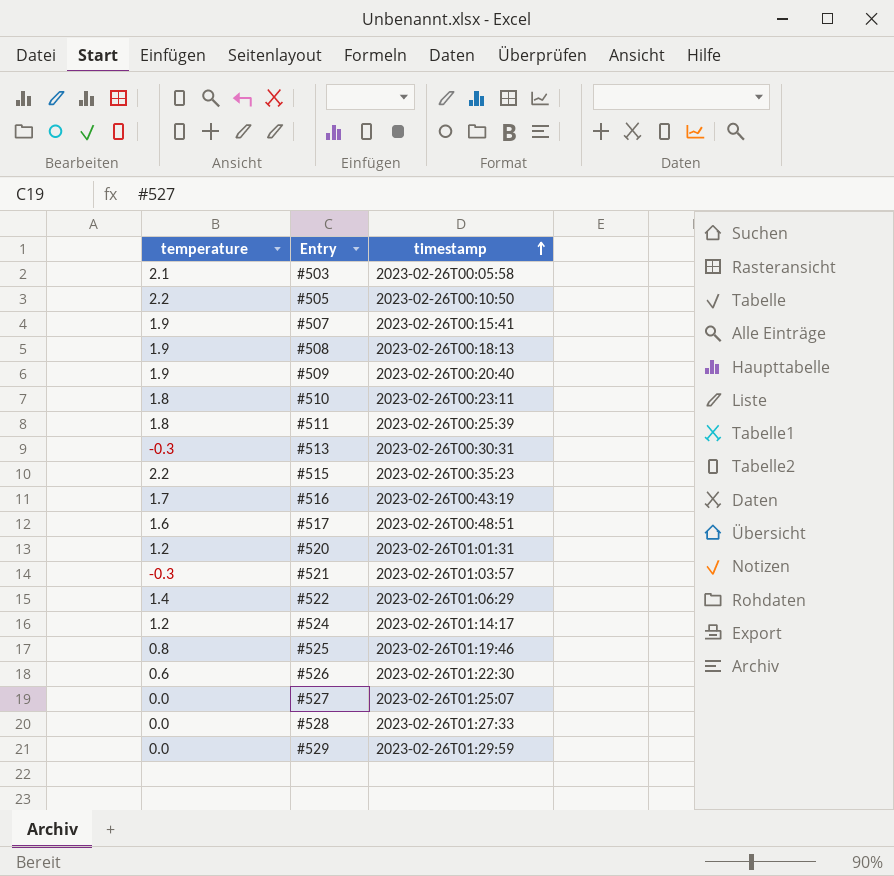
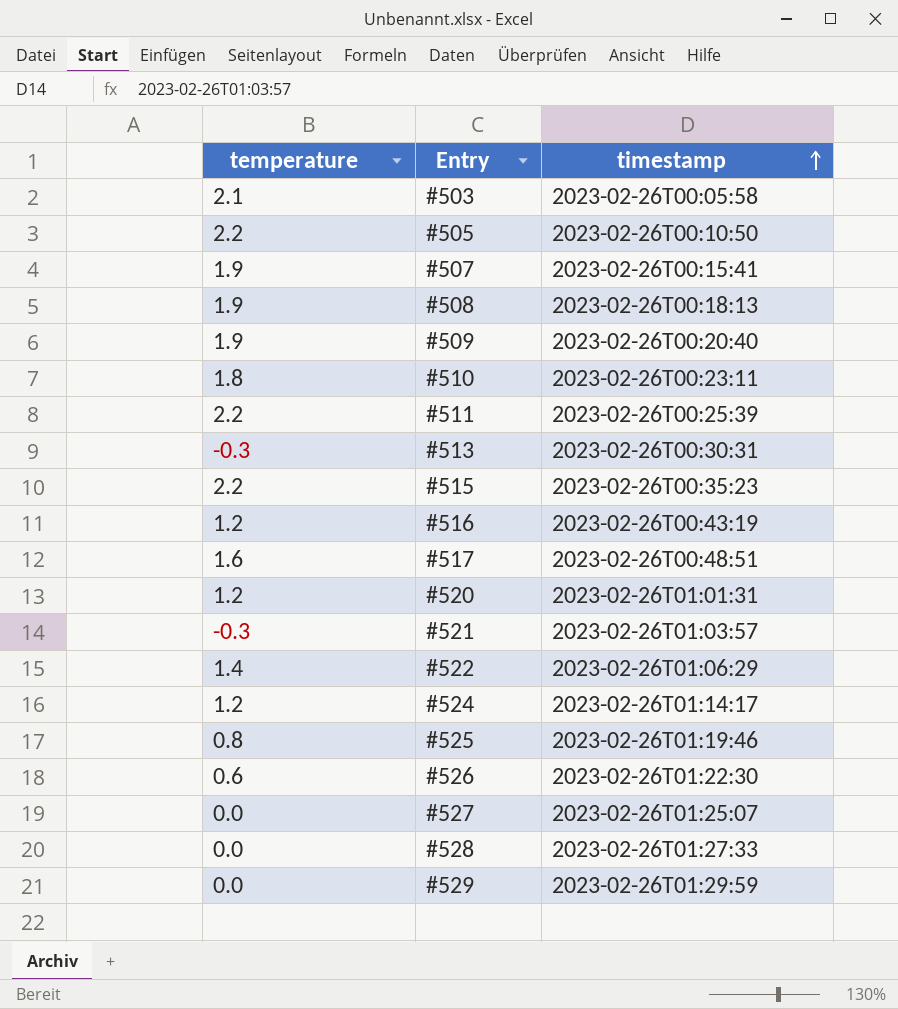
#511 | temperature: 1.8 -> 2.2
#516 | temperature: 1.7 -> 1.2

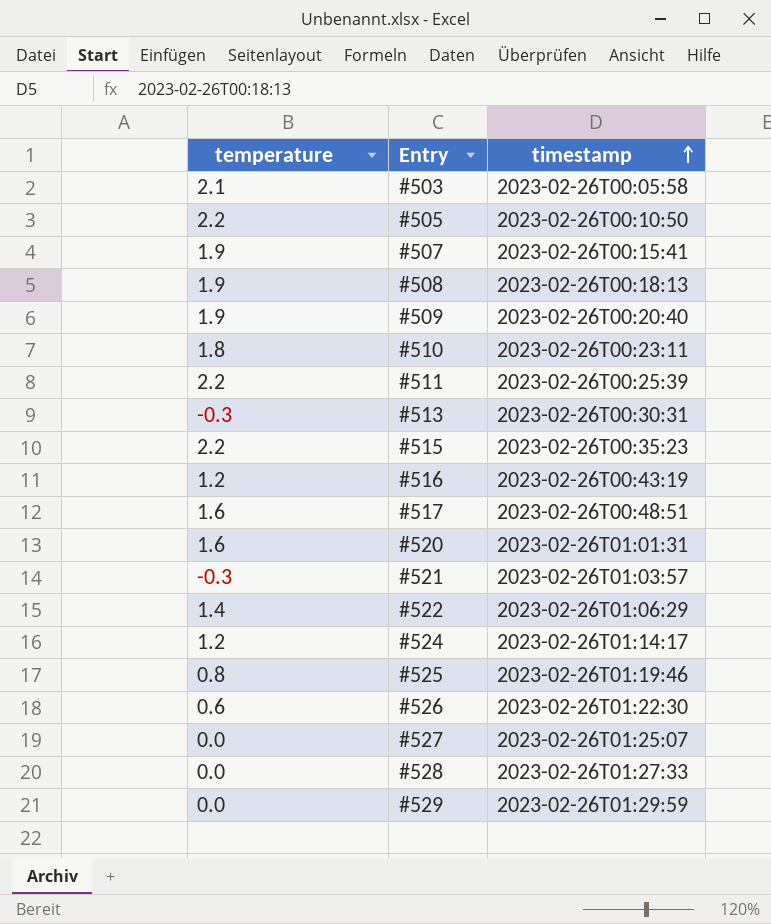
#520 | temperature: 1.2 -> 1.6

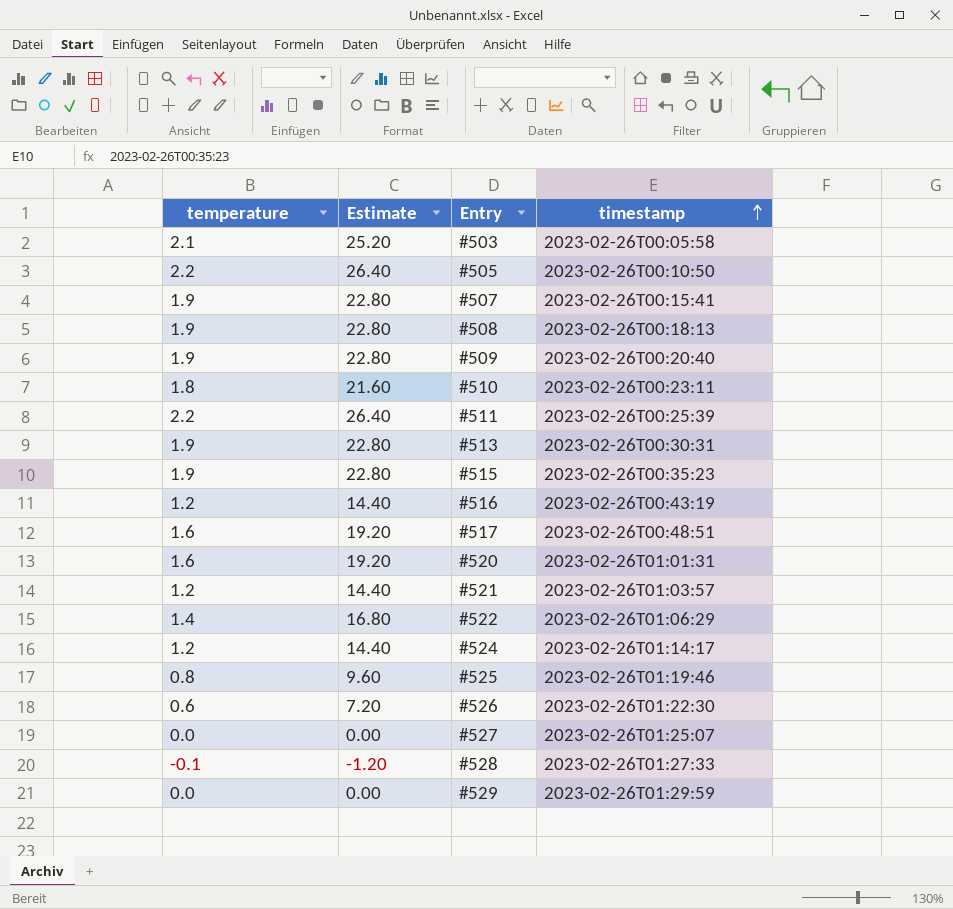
column Estimate | formula: none -> [temperature] * 12
#513 | temperature: -0.3 -> 1.9
#515 | temperature: 2.2 -> 1.9
#521 | temperature: -0.3 -> 1.2
#528 | temperature: 0.0 -> -0.1

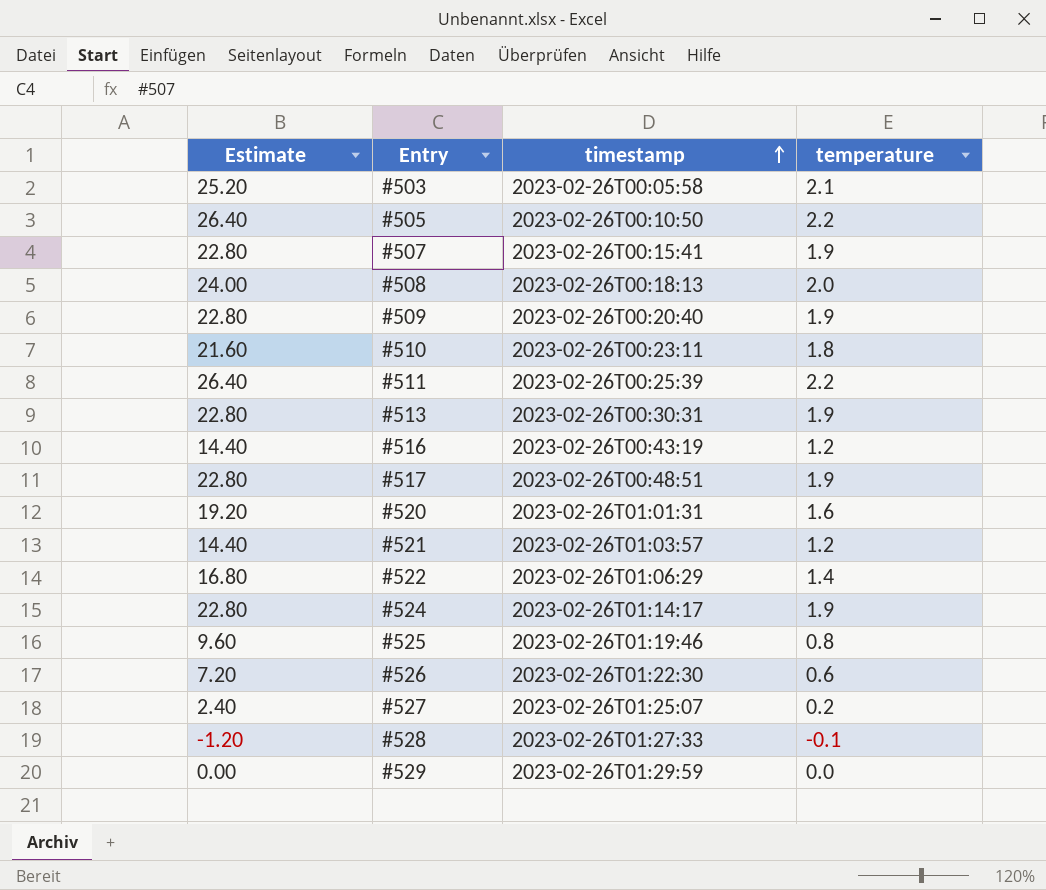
column temperature | position: 1 -> 4
row #515: 1.9 | 22.80 | 2023-02-26T00:35:23 -> none
#508 | Estimate: 22.80 -> 24.00
#508 | temperature: 1.9 -> 2.0
#517 | Estimate: 19.20 -> 22.80
#517 | temperature: 1.6 -> 1.9
#524 | Estimate: 14.40 -> 22.80
#524 | temperature: 1.2 -> 1.9
#527 | Estimate: 0.00 -> 2.40
#527 | temperature: 0.0 -> 0.2

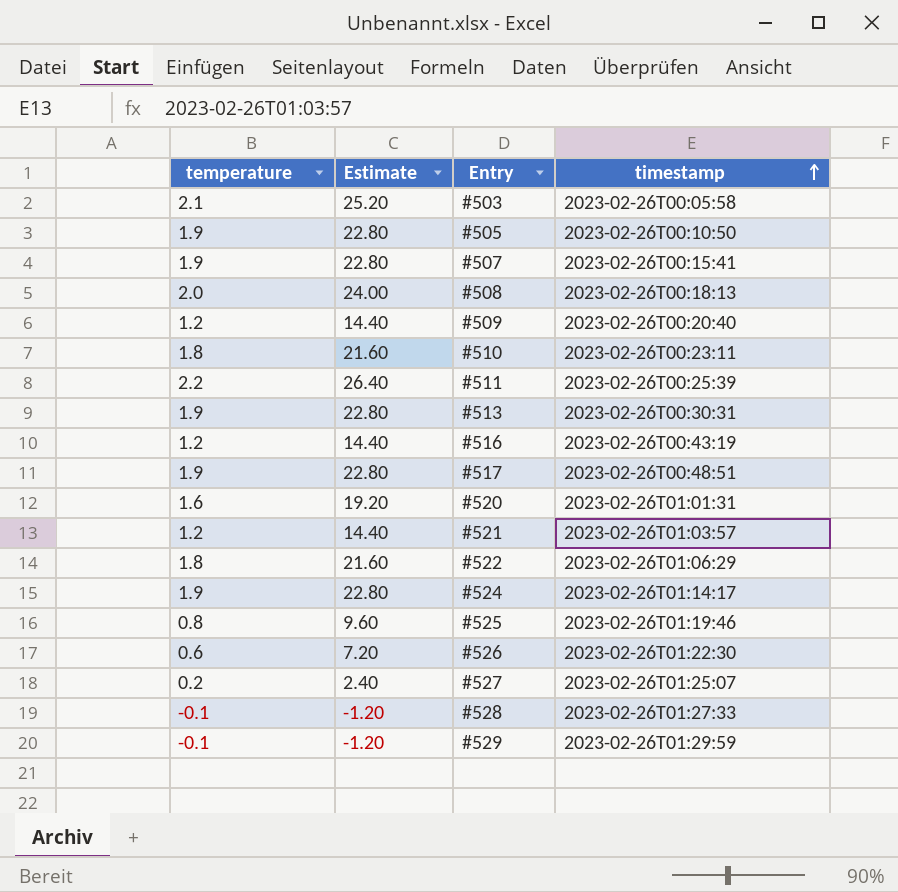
column temperature | position: 4 -> 1
#505 | temperature: 2.2 -> 1.9
#505 | Estimate: 26.40 -> 22.80
#509 | temperature: 1.9 -> 1.2
#509 | Estimate: 22.80 -> 14.40
#522 | temperature: 1.4 -> 1.8
#522 | Estimate: 16.80 -> 21.60
#529 | temperature: 0.0 -> -0.1
#529 | Estimate: 0.00 -> -1.20

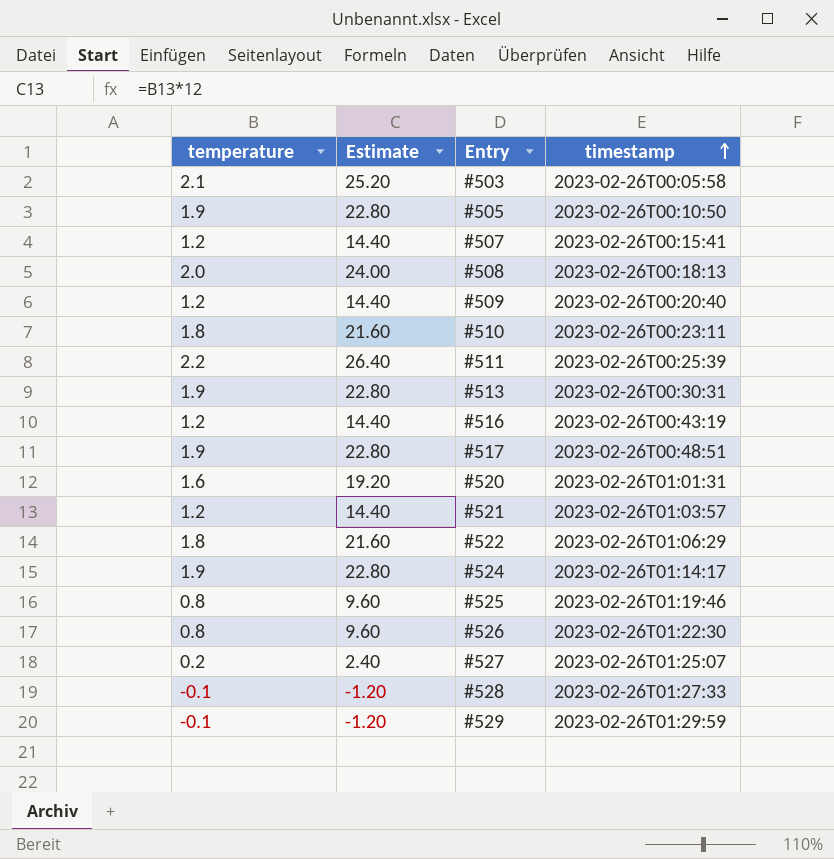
#507 | temperature: 1.9 -> 1.2
#507 | Estimate: 22.80 -> 14.40
#526 | temperature: 0.6 -> 0.8
#526 | Estimate: 7.20 -> 9.60

